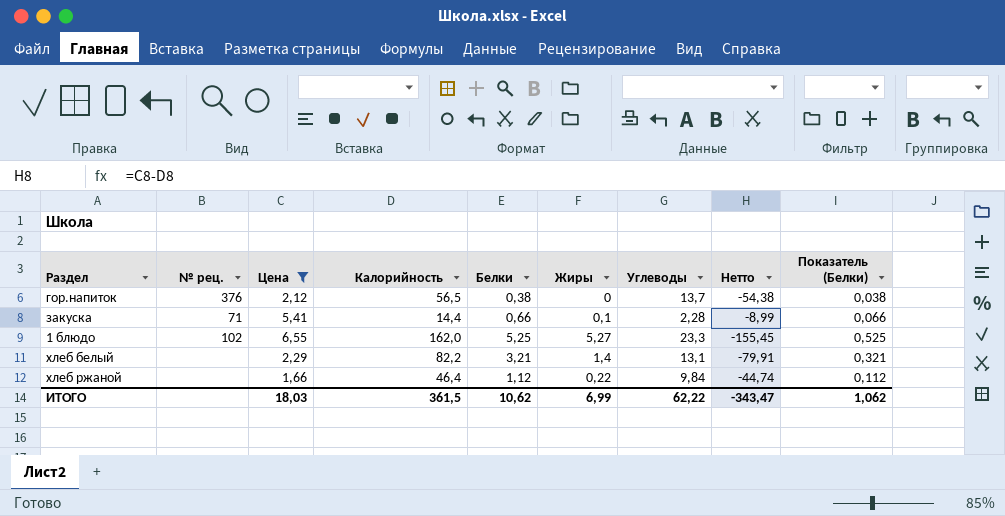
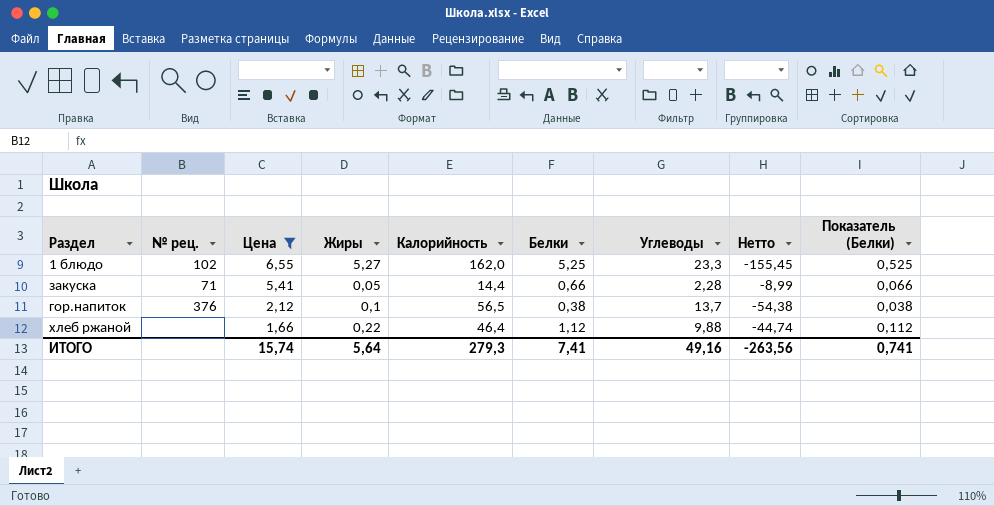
row order: none -> Цена descending
column Жиры | position: 6 -> 4
row хлеб белый: none | 2,29 | 82,2 | 3,21 | 1,4 | 13,1 | -79,91 | 0,321 -> none
закуска | Жиры: 0,1 -> 0,05
гор.напиток | Жиры: 0 -> 0,1
хлеб ржаной | Углеводы: 9,84 -> 9,88
ИТОГО | Цена: 18,03 -> 15,74
ИТОГО | Жиры: 6,99 -> 5,64
ИТОГО | Калорийность: 361,5 -> 279,3
ИТОГО | Белки: 10,62 -> 7,41
ИТОГО | Углеводы: 62,22 -> 49,16
ИТОГО | Нетто: -343,47 -> -263,56
ИТОГО | Показатель (Белки): 1,062 -> 0,741

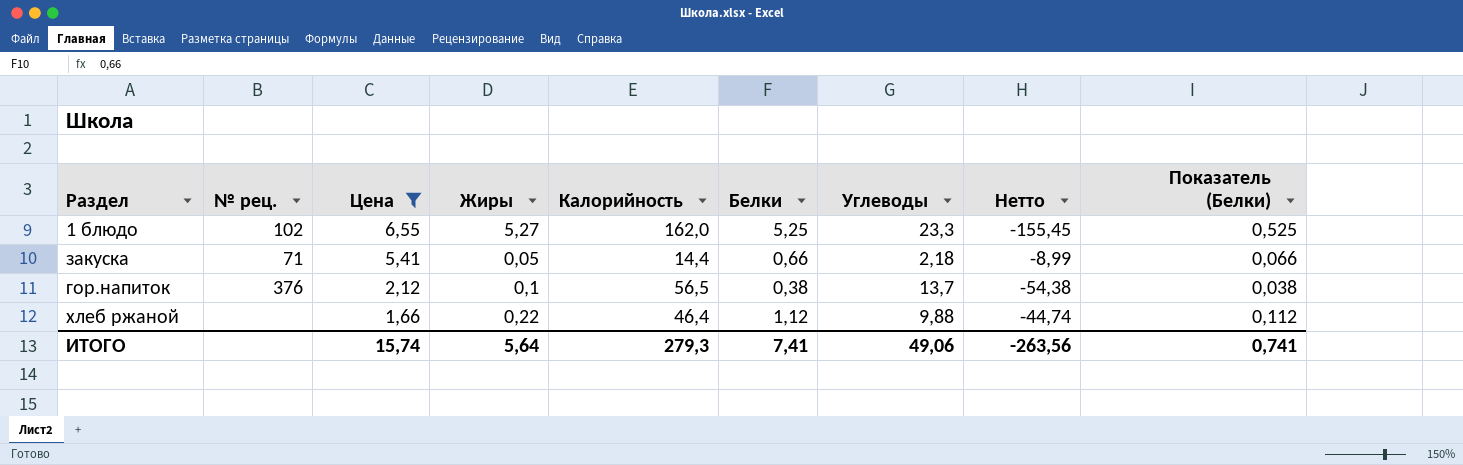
закуска | Углеводы: 2,28 -> 2,18
ИТОГО | Углеводы: 49,16 -> 49,06

